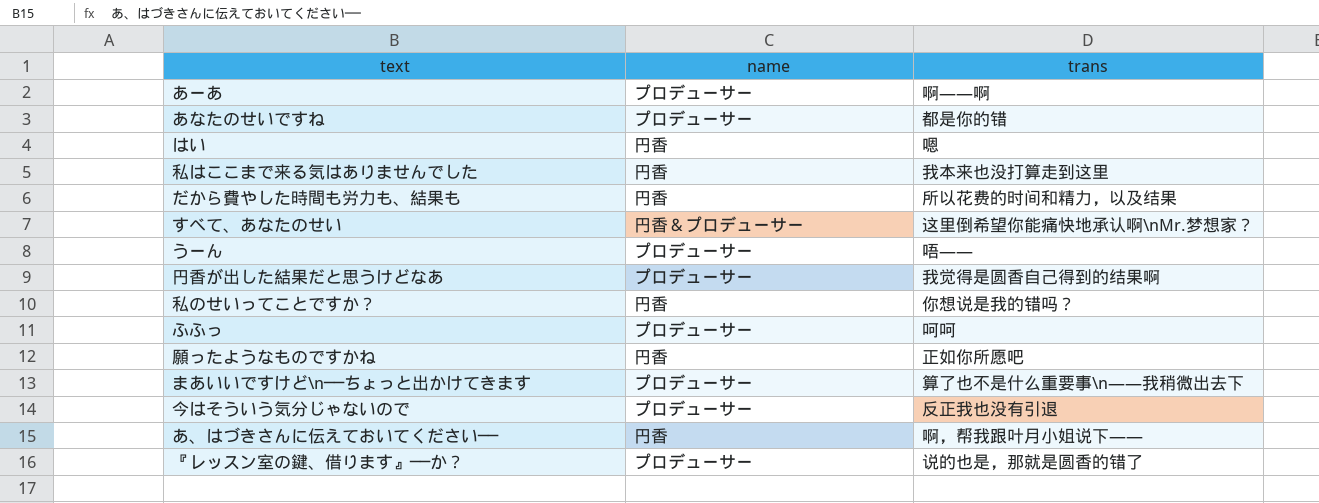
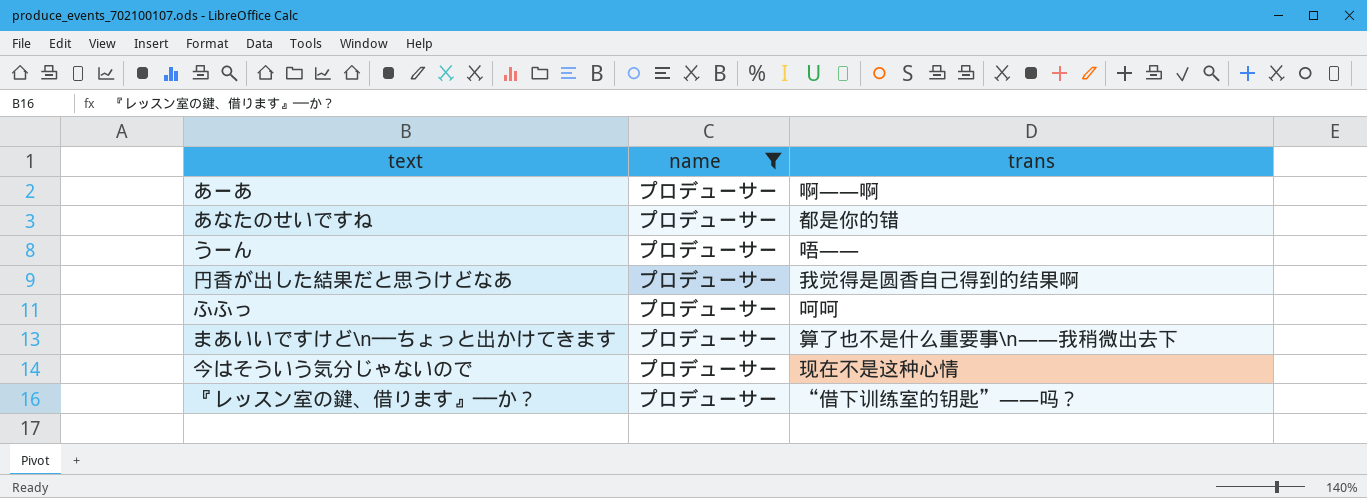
filter: none -> name = プロデューサー
今はそういう気分じゃないので | trans: 反正我也没有引退 -> 现在不是这种心情
『レッスン室の鍵、借ります』──か？ | trans: 说的也是，那就是圆香的错了 -> “借下训练室的钥匙”——吗？

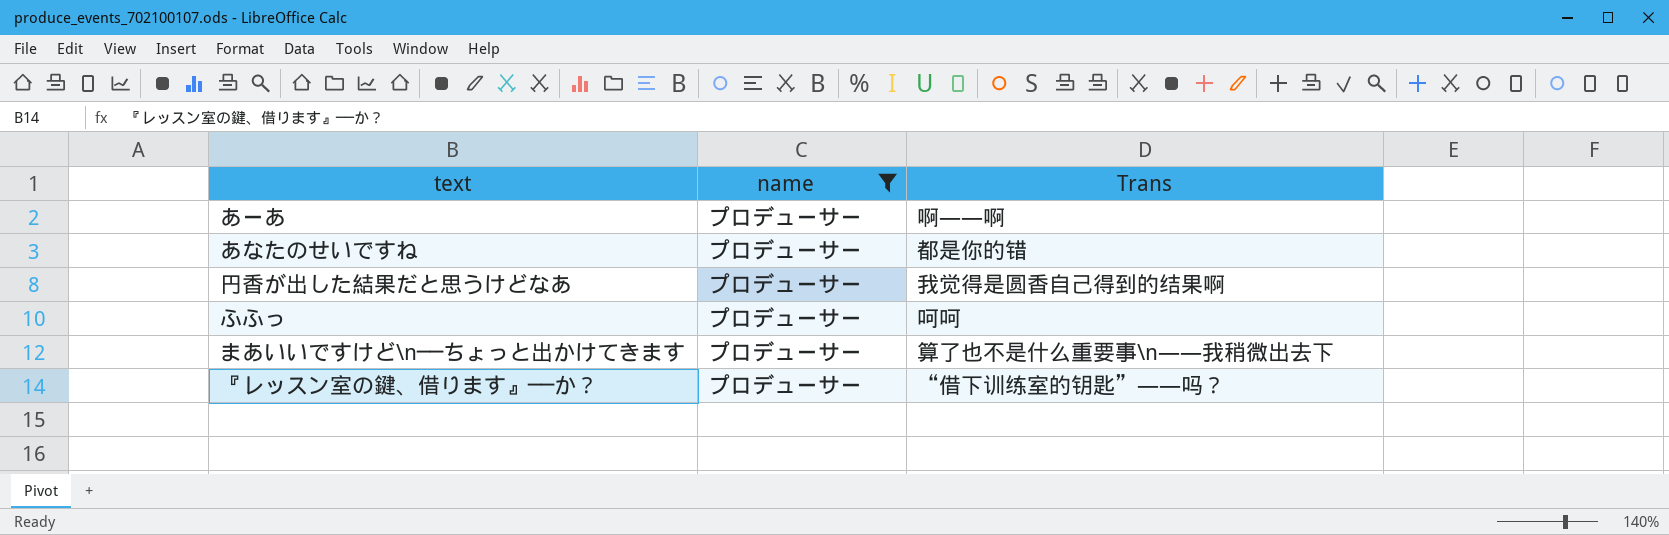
column name: trans -> Trans
row うーん: プロデューサー | 唔—— -> none
row 今はそういう気分じゃないので: プロデューサー | 现在不是这种心情 -> none

